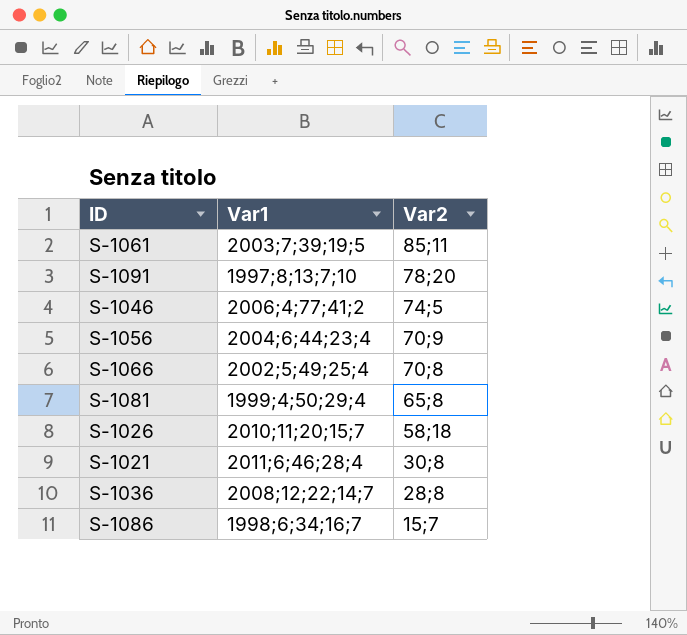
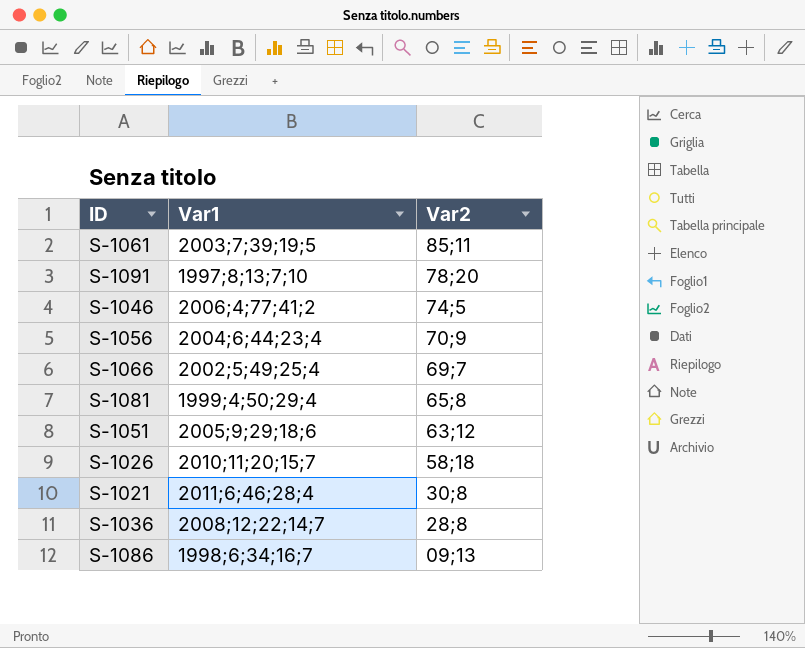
S-1066 | Var2: 70;8 -> 69;7
row S-1051: none -> 2005;9;29;18;6 | 63;12
S-1086 | Var2: 15;7 -> 09;13

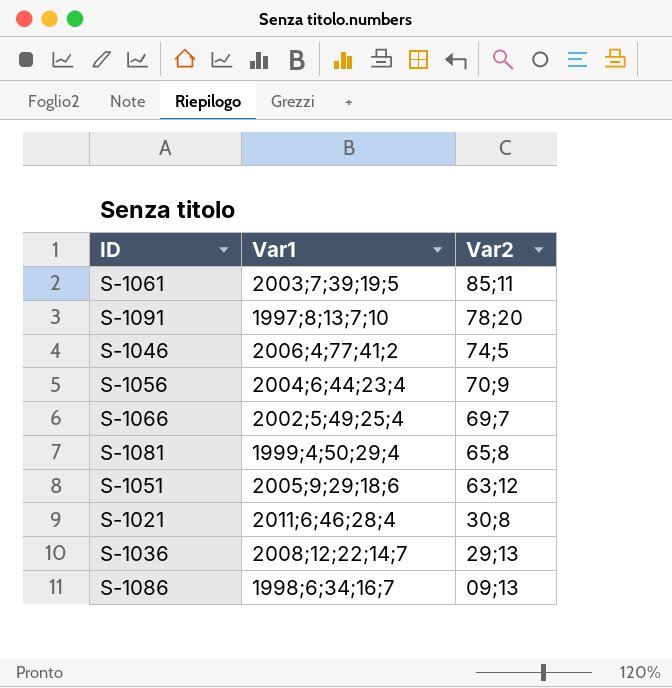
row S-1026: 2010;11;20;15;7 | 58;18 -> none
S-1036 | Var2: 28;8 -> 29;13

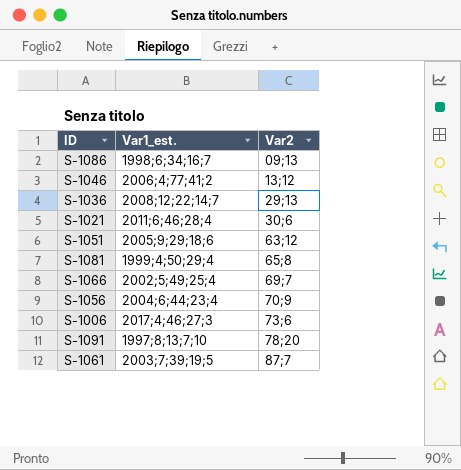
row order: Var2 descending -> Var2 ascending
column name: Var1 -> Var1_est.
S-1046 | Var2: 74;5 -> 13;12
S-1021 | Var2: 30;8 -> 30;6
row S-1006: none -> 2017;4;46;27;3 | 73;6
S-1061 | Var2: 85;11 -> 87;7

